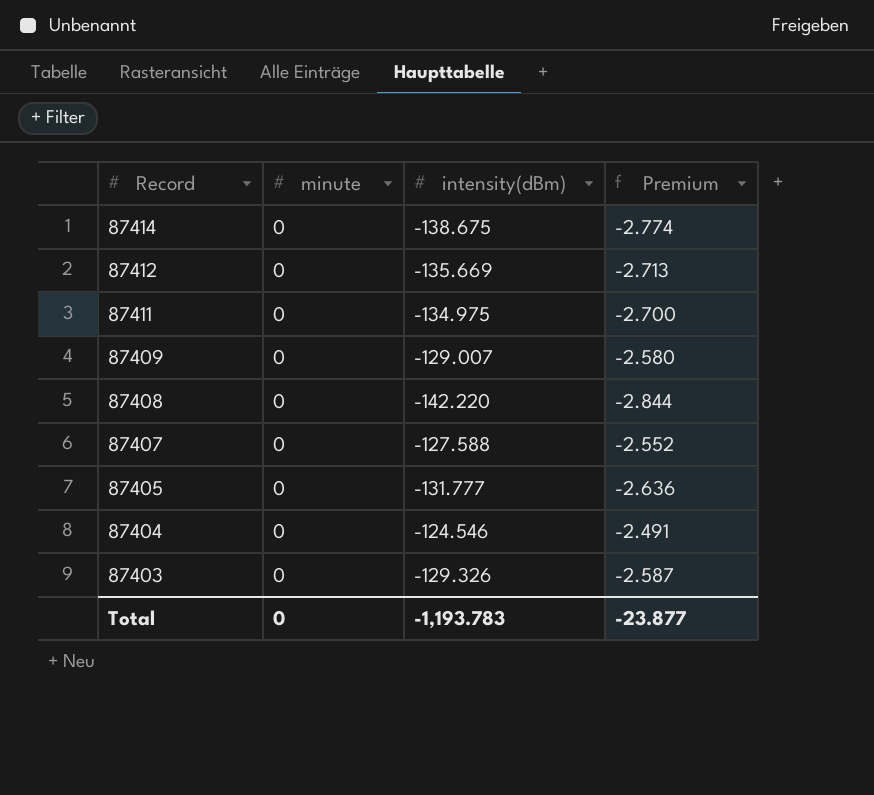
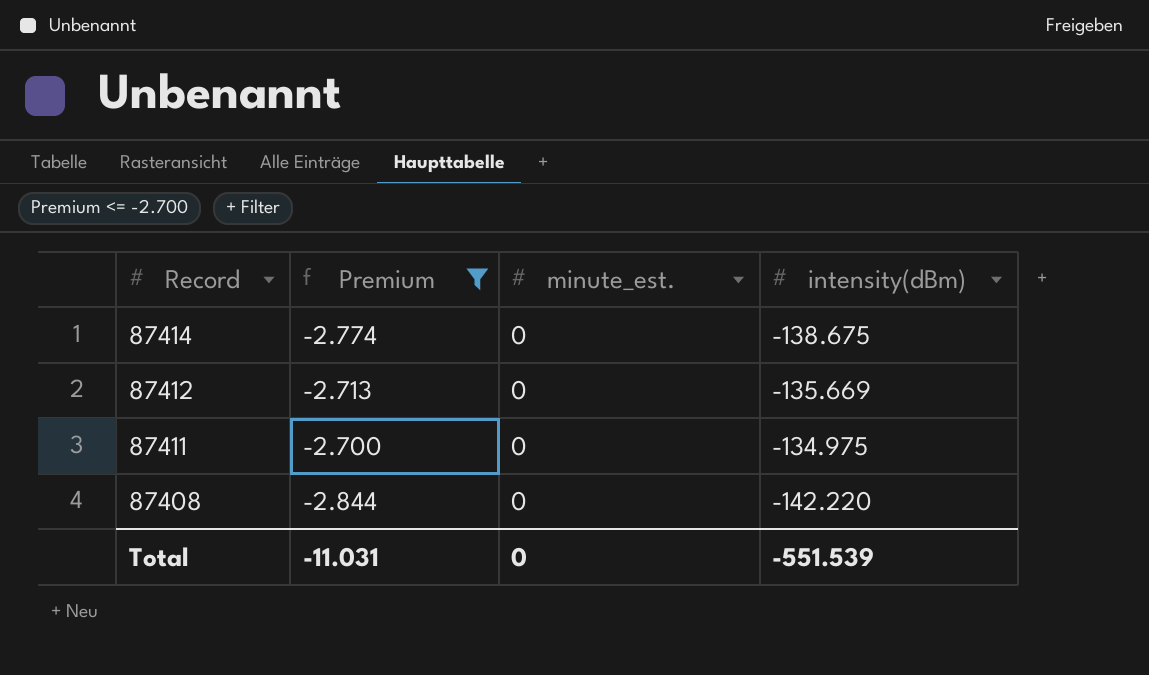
filter: none -> Premium <= -2.700
column Premium | position: 4 -> 2
column name: minute -> minute_est.
Total | Premium: -23.877 -> -11.031
Total | intensity(dBm): -1,193.783 -> -551.539

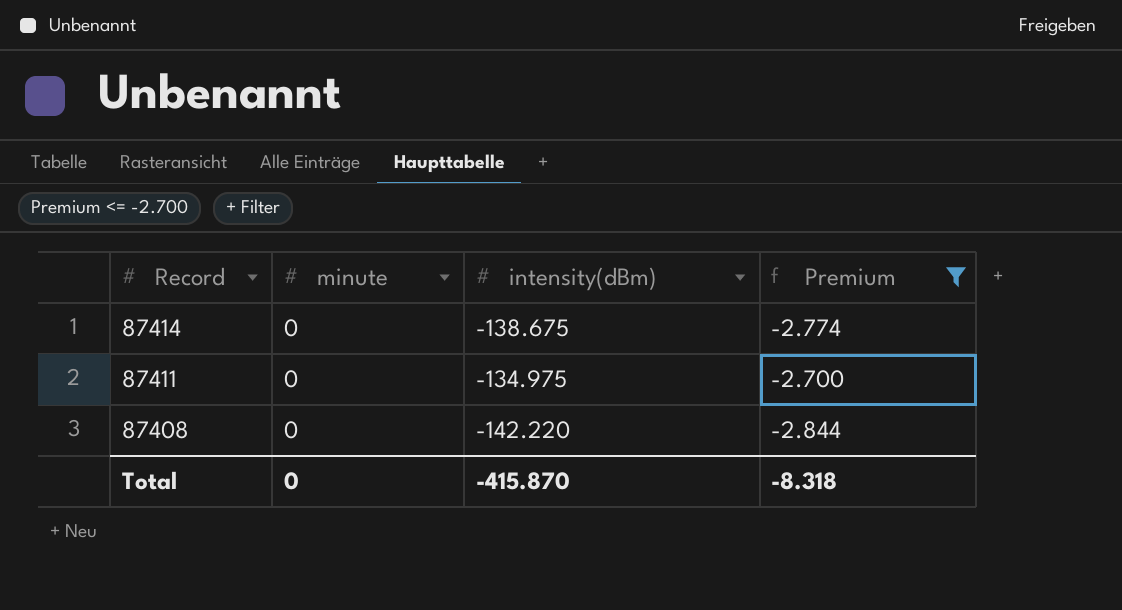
column name: minute_est. -> minute
column Premium | position: 2 -> 4
row 87412: -2.713 | 0 | -135.669 -> none
Total | intensity(dBm): -551.539 -> -415.870
Total | Premium: -11.031 -> -8.318

